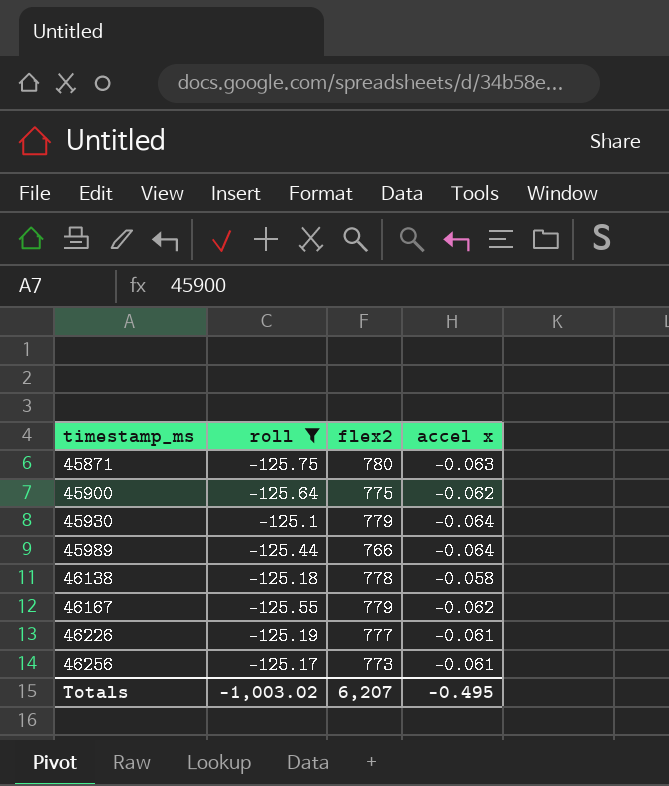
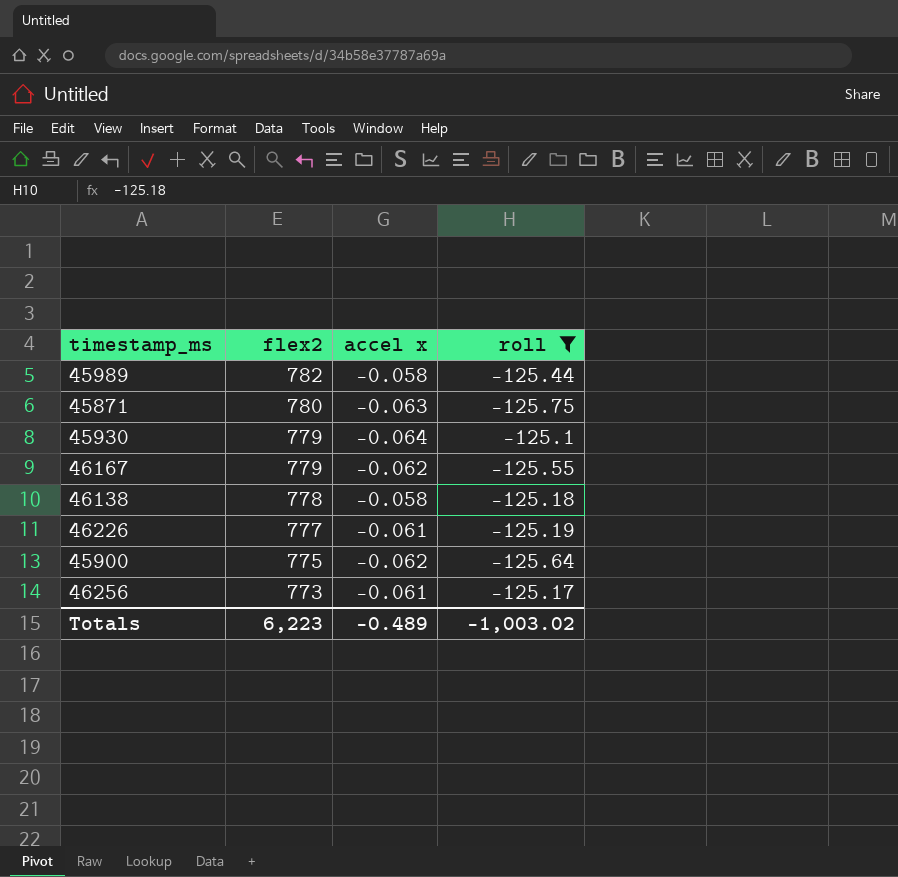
row order: timestamp_ms ascending -> flex2 descending
column roll | position: 2 -> 4
45989 | flex2: 766 -> 782
45989 | accel x: -0.064 -> -0.058
Totals | flex2: 6,207 -> 6,223
Totals | accel x: -0.495 -> -0.489

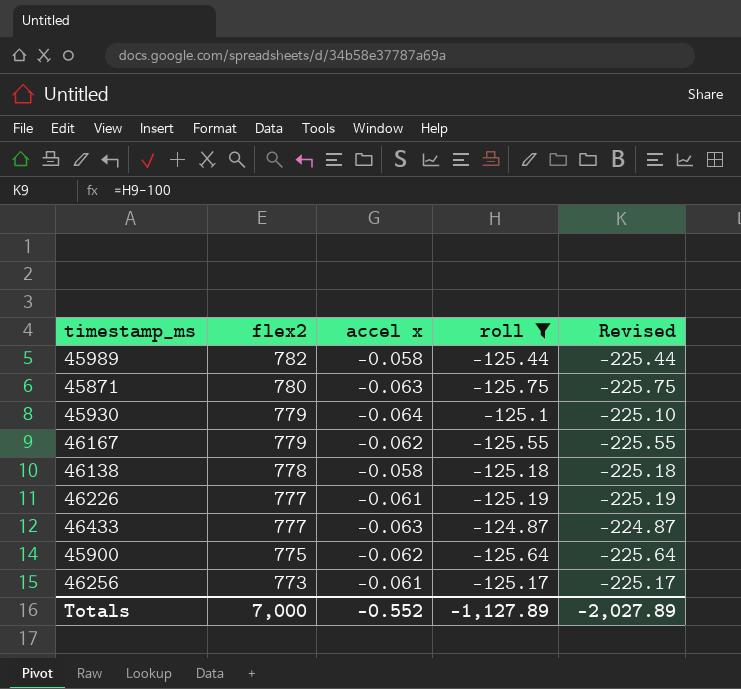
column Revised | formula: none -> [roll] - 100
row 46433: none -> 777 | -0.063 | -124.87 | -224.87
Totals | flex2: 6,223 -> 7,000
Totals | accel x: -0.489 -> -0.552
Totals | roll: -1,003.02 -> -1,127.89

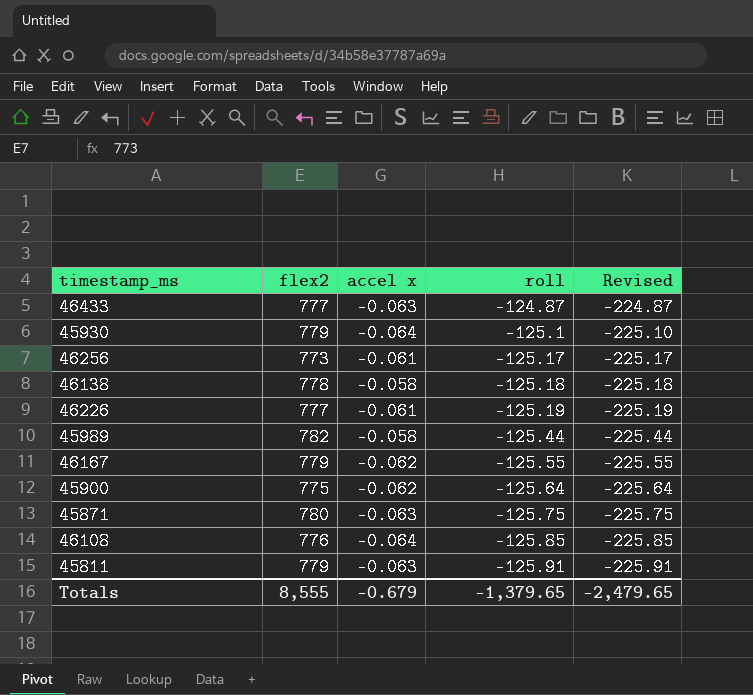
filter: roll >= -125.75 -> none
row order: flex2 descending -> roll descending
Totals | flex2: 7,000 -> 8,555
Totals | accel x: -0.552 -> -0.679
Totals | roll: -1,127.89 -> -1,379.65
Totals | Revised: -2,027.89 -> -2,479.65

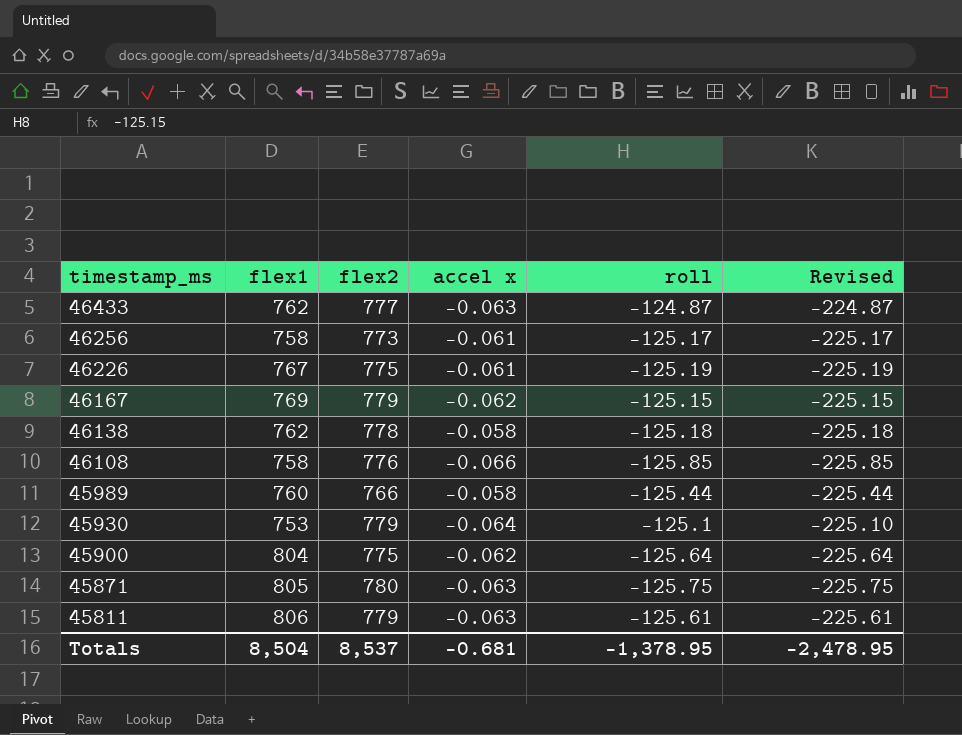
row order: roll descending -> timestamp_ms descending
column flex1 | position: none -> 2
46226 | flex2: 777 -> 775
46167 | roll: -125.55 -> -125.15
46167 | Revised: -225.55 -> -225.15
46108 | accel x: -0.064 -> -0.066
45989 | flex2: 782 -> 766
45811 | roll: -125.91 -> -125.61
45811 | Revised: -225.91 -> -225.61
Totals | flex2: 8,555 -> 8,537
Totals | accel x: -0.679 -> -0.681
Totals | roll: -1,379.65 -> -1,378.95
Totals | Revised: -2,479.65 -> -2,478.95

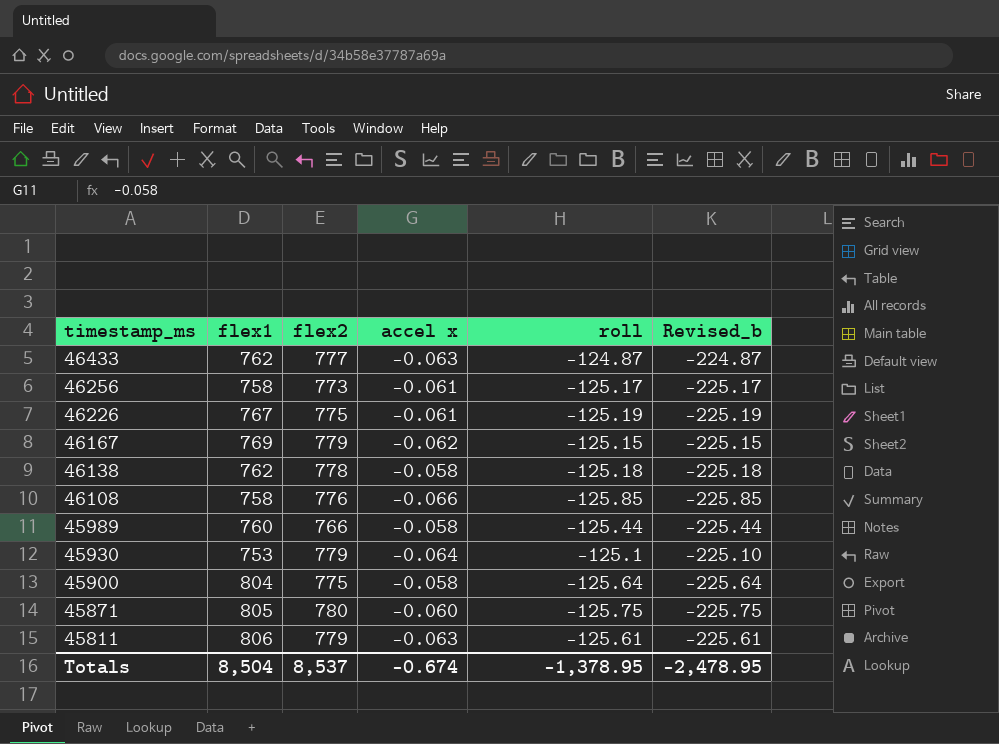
column name: Revised -> Revised_b
45900 | accel x: -0.062 -> -0.058
45871 | accel x: -0.063 -> -0.060
Totals | accel x: -0.681 -> -0.674

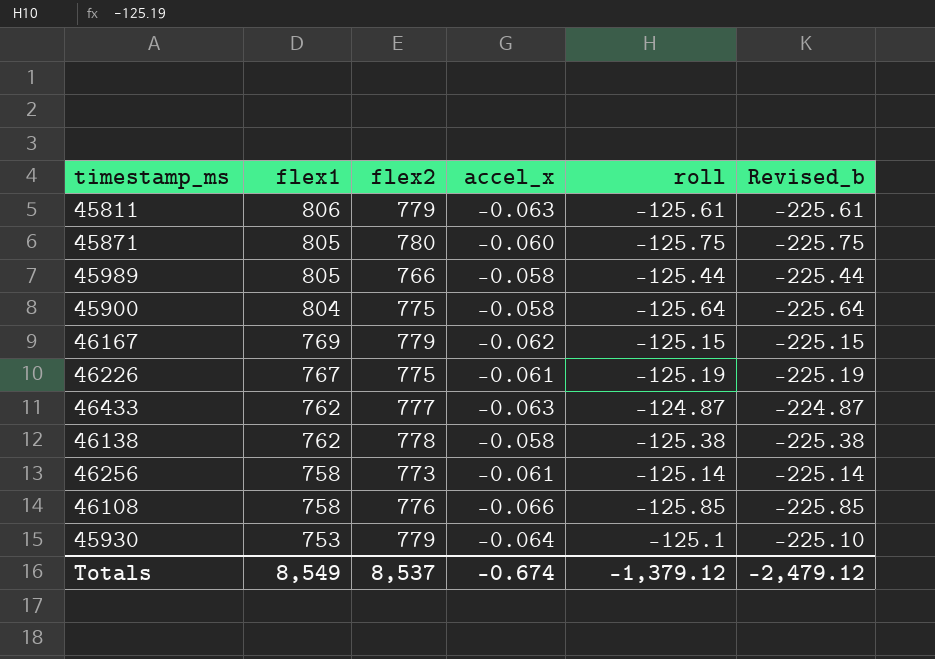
row order: timestamp_ms descending -> flex1 descending
column name: accel x -> accel_x
45989 | flex1: 760 -> 805
46138 | roll: -125.18 -> -125.38
46138 | Revised_b: -225.18 -> -225.38
46256 | roll: -125.17 -> -125.14
46256 | Revised_b: -225.17 -> -225.14
Totals | flex1: 8,504 -> 8,549
Totals | roll: -1,378.95 -> -1,379.12
Totals | Revised_b: -2,478.95 -> -2,479.12

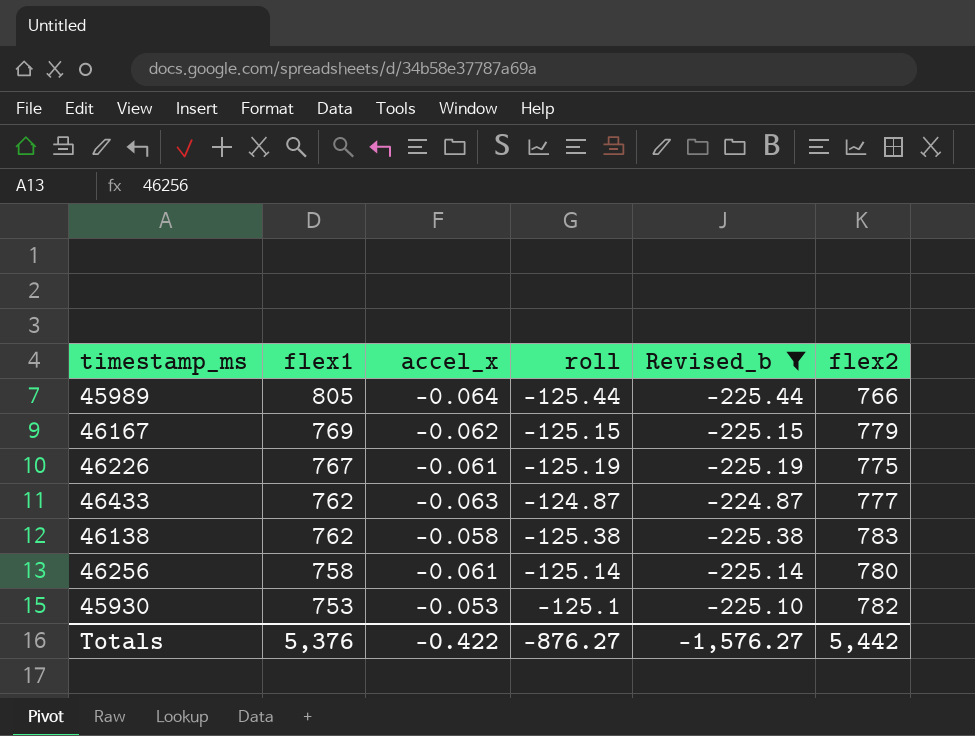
filter: none -> Revised_b >= -225.44
column flex2 | position: 3 -> 6
45989 | accel_x: -0.058 -> -0.064
46138 | flex2: 778 -> 783
46256 | flex2: 773 -> 780
45930 | accel_x: -0.064 -> -0.053
45930 | flex2: 779 -> 782
Totals | flex1: 8,549 -> 5,376
Totals | accel_x: -0.674 -> -0.422
Totals | roll: -1,379.12 -> -876.27
Totals | Revised_b: -2,479.12 -> -1,576.27
Totals | flex2: 8,537 -> 5,442

